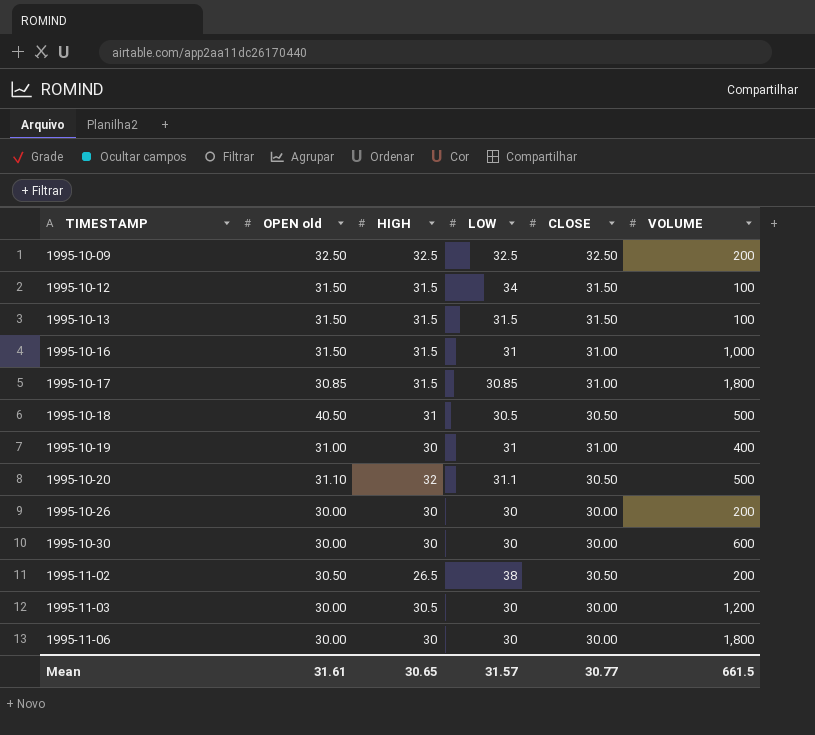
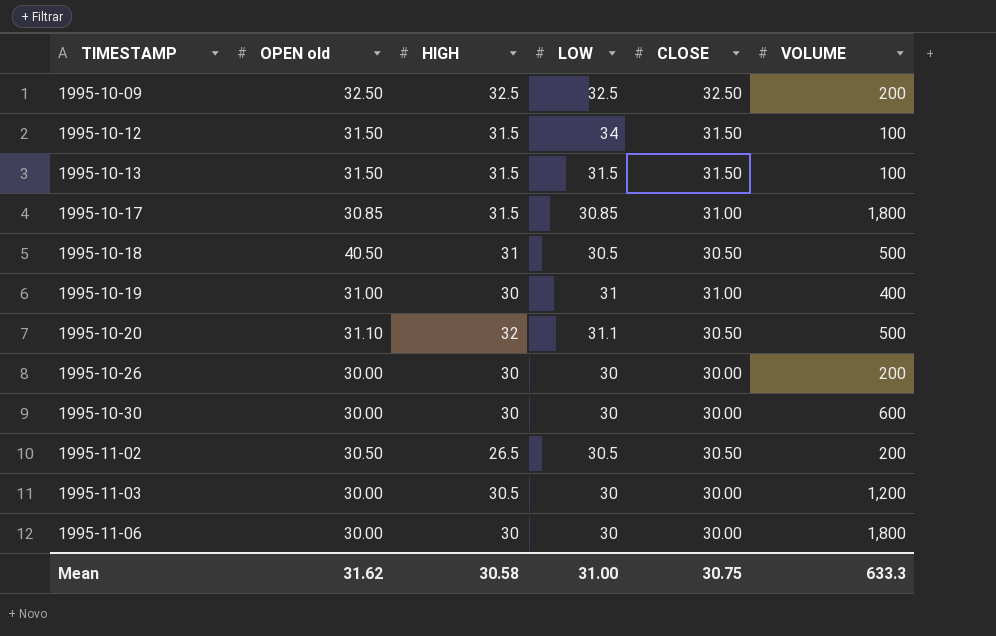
row 1995-10-16: 31.50 | 31.5 | 31 | 31.00 | 1,000 -> none
1995-11-02 | LOW: 38 -> 30.5
Mean | OPEN old: 31.61 -> 31.62
Mean | HIGH: 30.65 -> 30.58
Mean | LOW: 31.57 -> 31.00
Mean | CLOSE: 30.77 -> 30.75
Mean | VOLUME: 661.5 -> 633.3

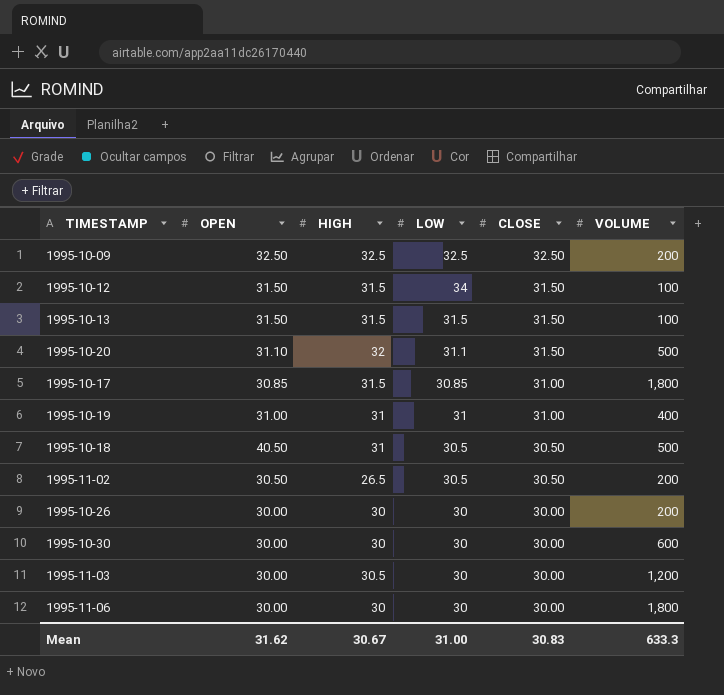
row order: TIMESTAMP ascending -> CLOSE descending
column name: OPEN old -> OPEN
1995-10-20 | CLOSE: 30.50 -> 31.50
1995-10-19 | HIGH: 30 -> 31
Mean | HIGH: 30.58 -> 30.67
Mean | CLOSE: 30.75 -> 30.83

